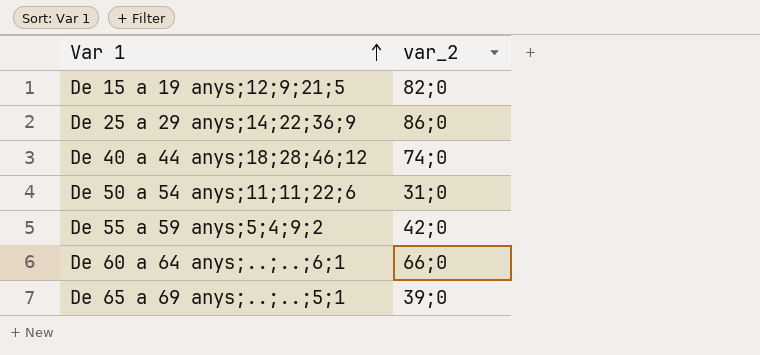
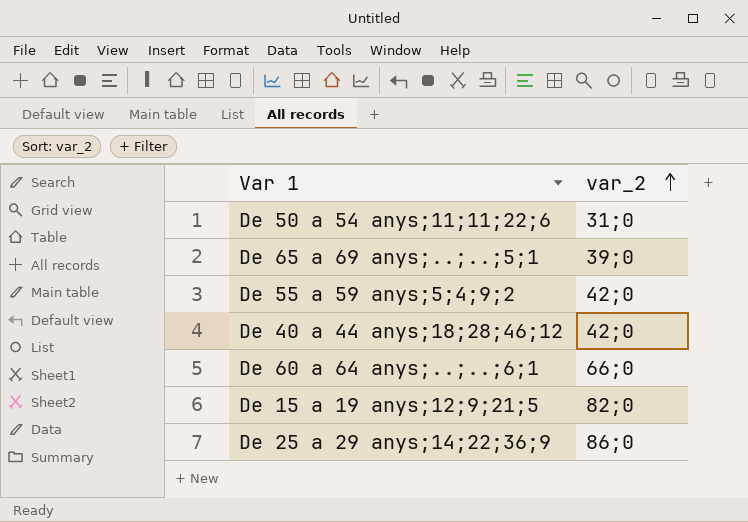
row order: Var 1 ascending -> var_2 ascending
De 40 a 44 anys;18;28;46;12 | var_2: 74;0 -> 42;0

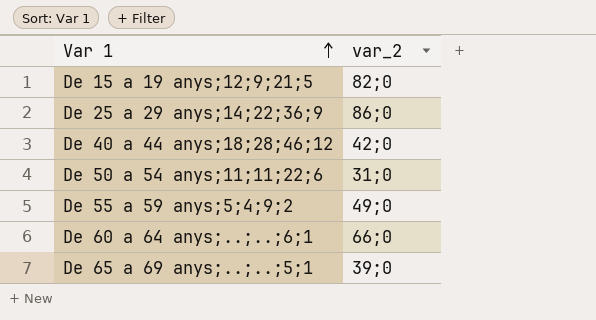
row order: var_2 ascending -> Var 1 ascending
De 55 a 59 anys;5;4;9;2 | var_2: 42;0 -> 49;0

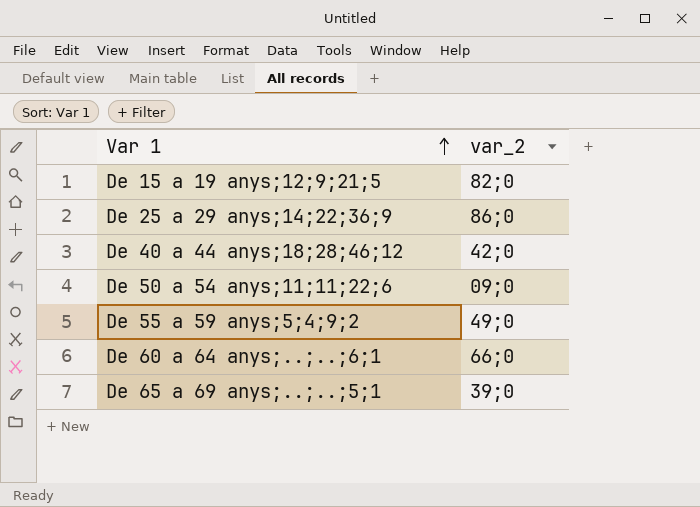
De 50 a 54 anys;11;11;22;6 | var_2: 31;0 -> 09;0

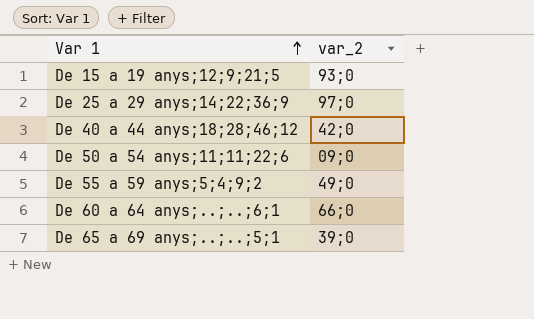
De 15 a 19 anys;12;9;21;5 | var_2: 82;0 -> 93;0
De 25 a 29 anys;14;22;36;9 | var_2: 86;0 -> 97;0

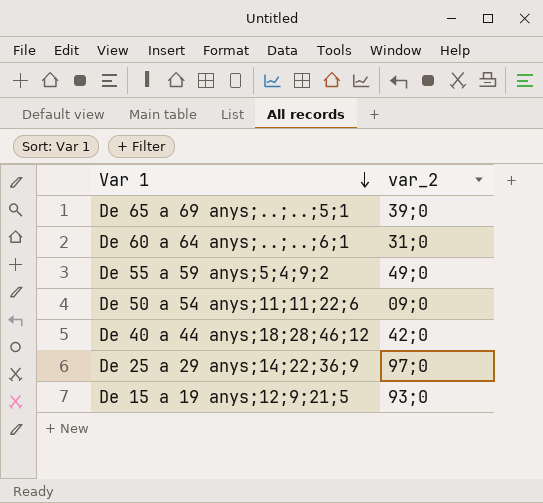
row order: Var 1 ascending -> Var 1 descending
De 60 a 64 anys;..;..;6;1 | var_2: 66;0 -> 31;0

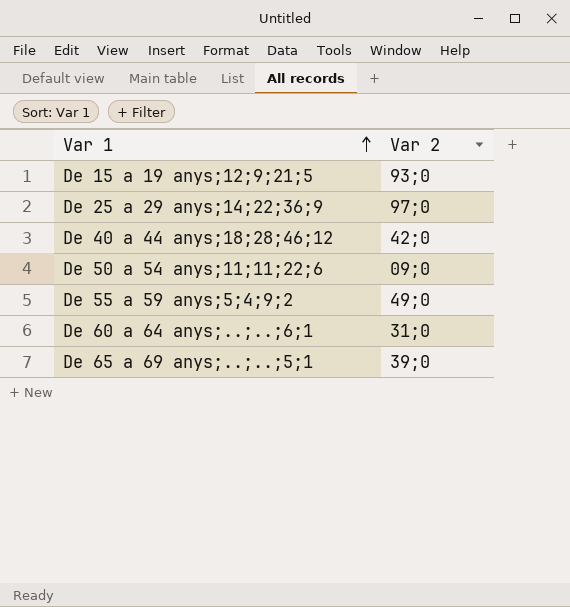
row order: Var 1 descending -> Var 1 ascending
column name: var_2 -> Var 2

